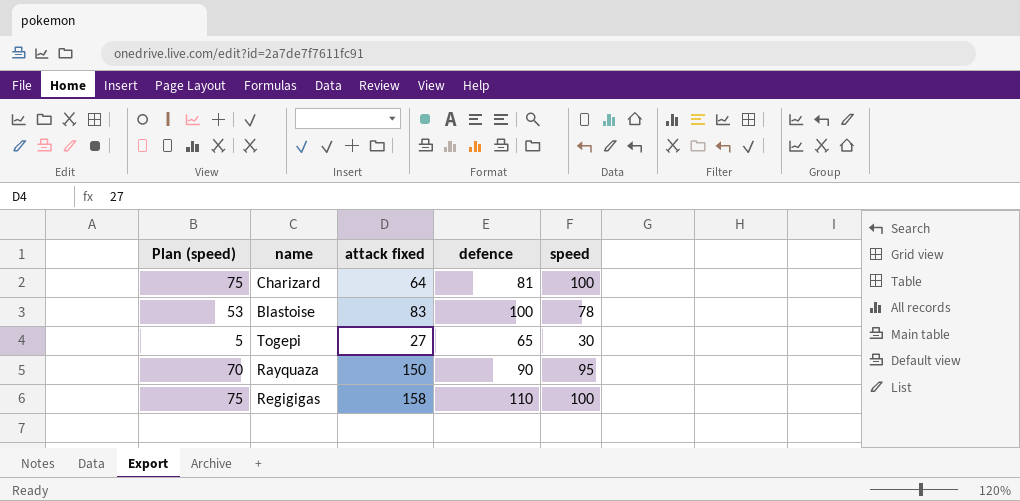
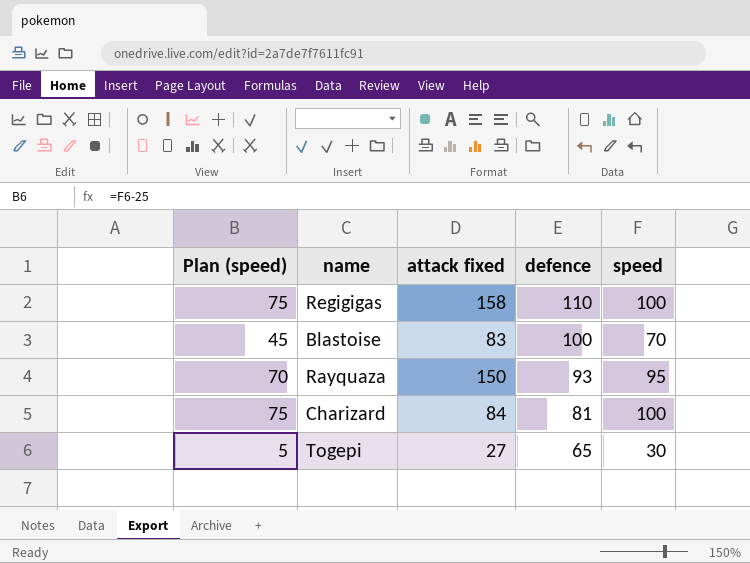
row order: none -> defence descending
Blastoise | Plan (speed): 53 -> 45
Blastoise | speed: 78 -> 70
Rayquaza | defence: 90 -> 93
Charizard | attack fixed: 64 -> 84

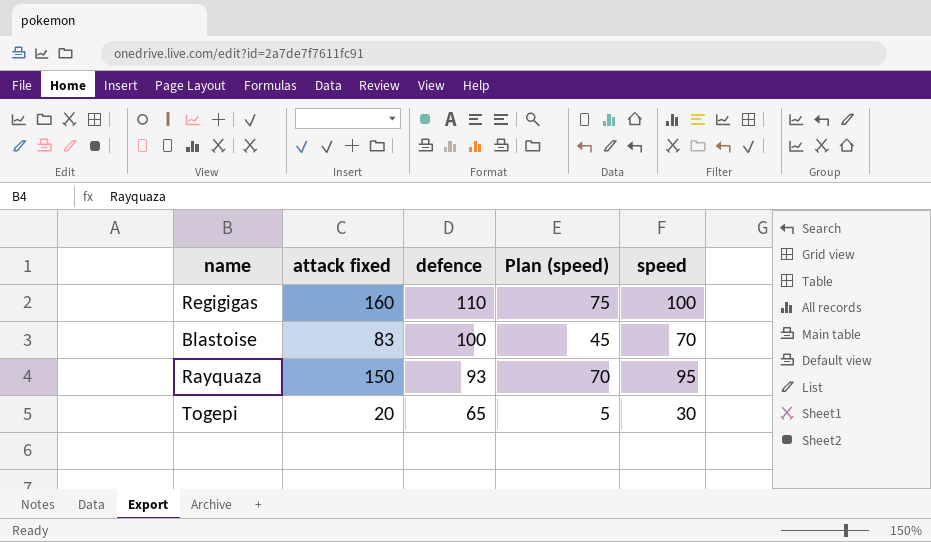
column Plan (speed) | position: 1 -> 4
row Charizard: 75 | 84 | 81 | 100 -> none
Regigigas | attack fixed: 158 -> 160
Togepi | attack fixed: 27 -> 20

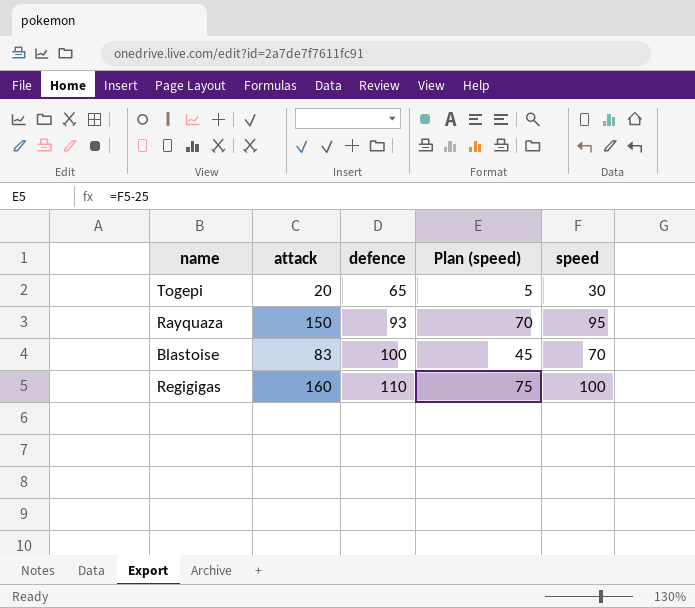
row order: defence descending -> defence ascending
column name: attack fixed -> attack

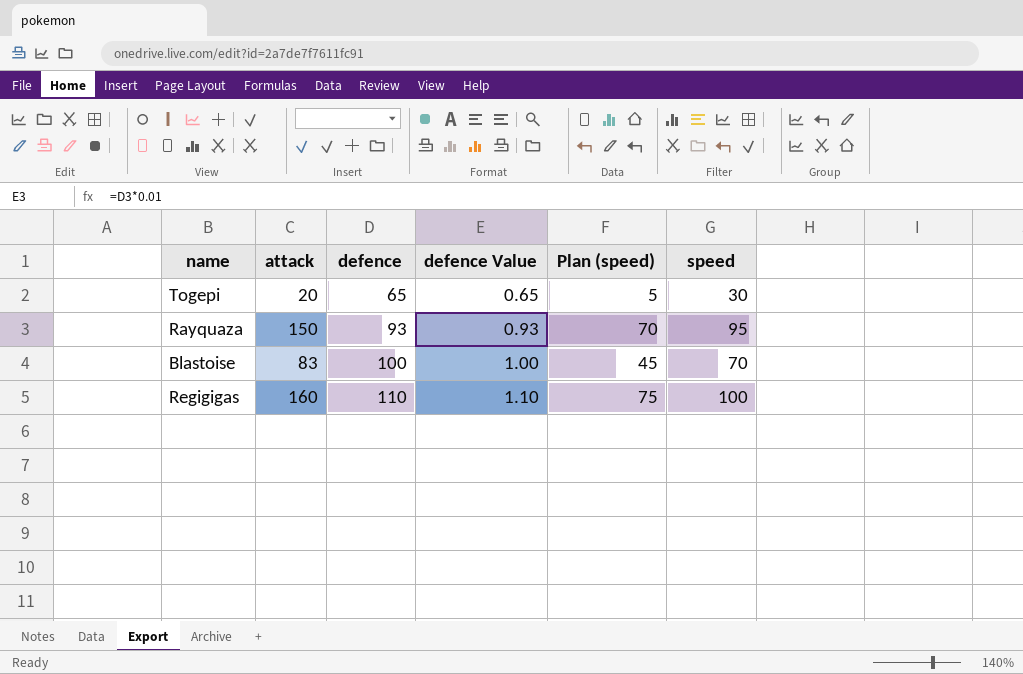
column defence Value | formula: none -> [defence] * 0.01

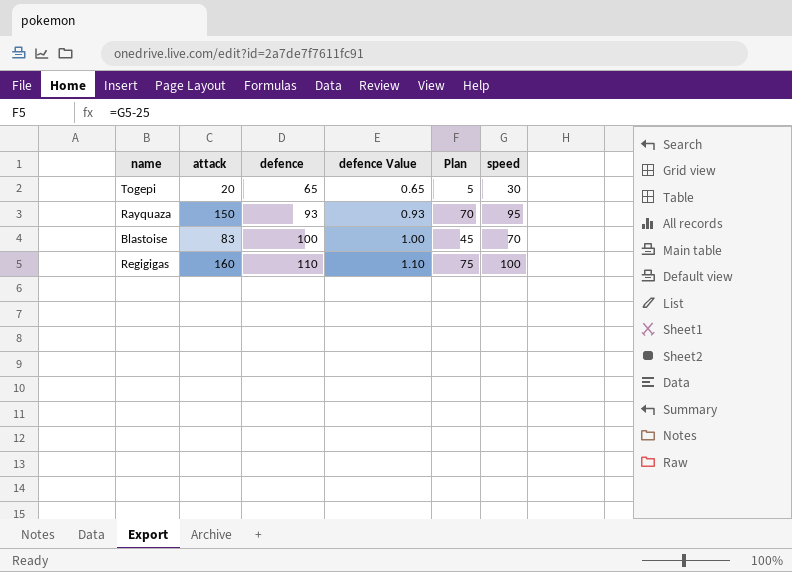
column name: Plan (speed) -> Plan

